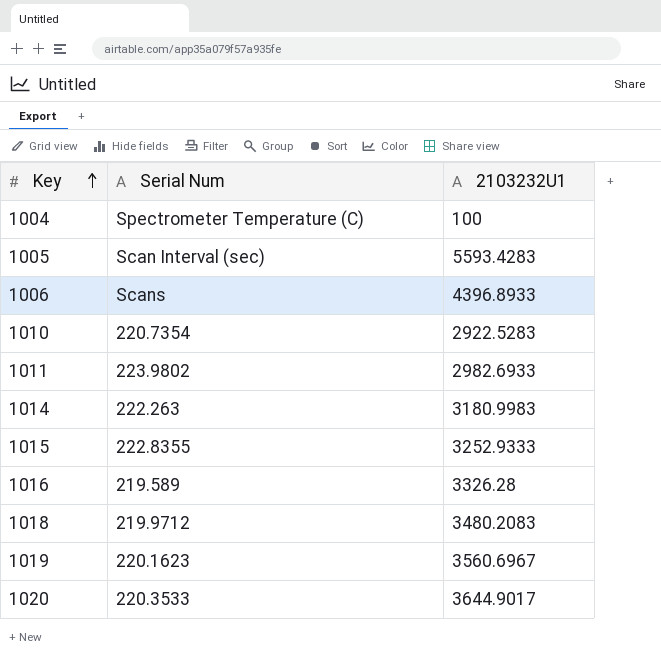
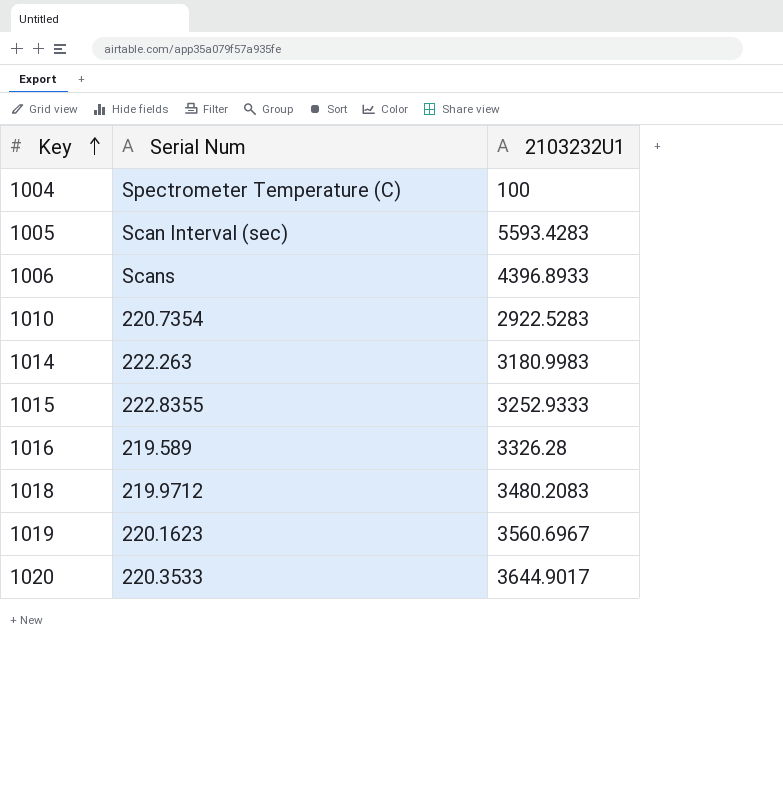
row 1011: 223.9802 | 2982.6933 -> none

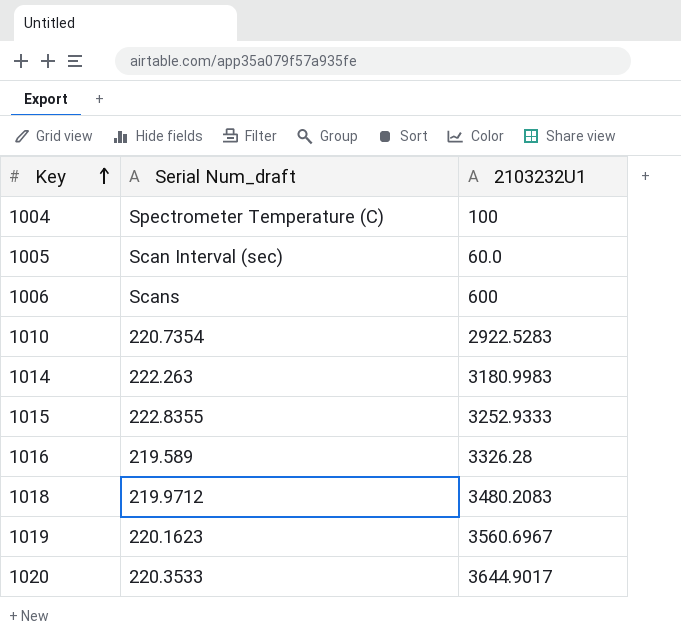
column name: Serial Num -> Serial Num_draft
1005 | 2103232U1: 5593.4283 -> 60.0
1006 | 2103232U1: 4396.8933 -> 600

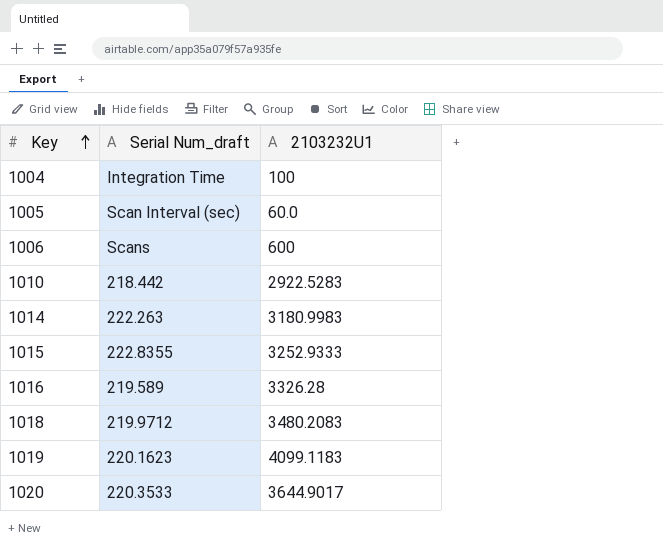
1004 | Serial Num_draft: Spectrometer Temperature (C) -> Integration Time
1010 | Serial Num_draft: 220.7354 -> 218.442
1019 | 2103232U1: 3560.6967 -> 4099.1183

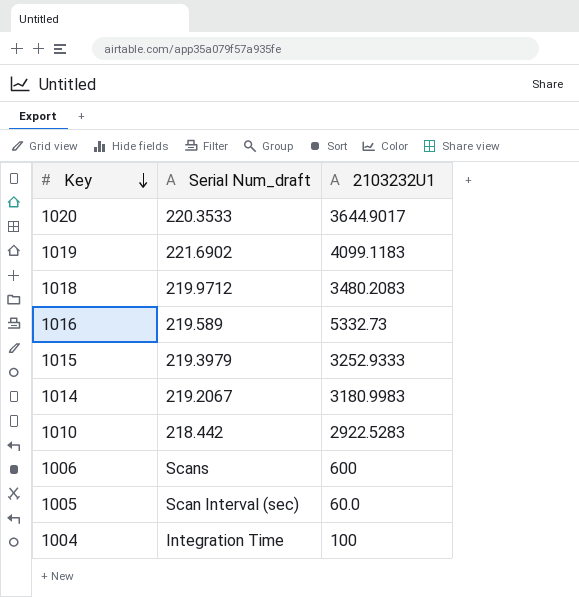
row order: Key ascending -> Key descending
1019 | Serial Num_draft: 220.1623 -> 221.6902
1016 | 2103232U1: 3326.28 -> 5332.73
1015 | Serial Num_draft: 222.8355 -> 219.3979
1014 | Serial Num_draft: 222.263 -> 219.2067

